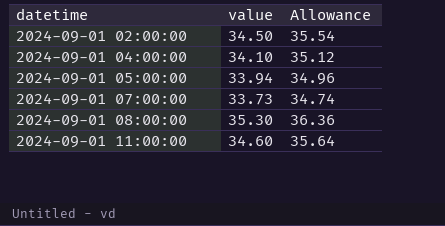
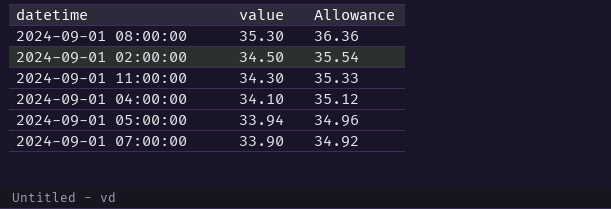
row order: datetime ascending -> value descending
2024-09-01 11:00:00 | value: 34.60 -> 34.30
2024-09-01 11:00:00 | Allowance: 35.64 -> 35.33
2024-09-01 07:00:00 | value: 33.73 -> 33.90
2024-09-01 07:00:00 | Allowance: 34.74 -> 34.92

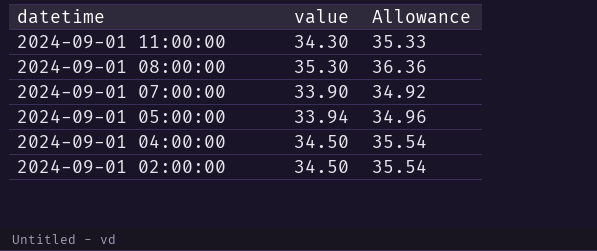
row order: value descending -> datetime descending
2024-09-01 04:00:00 | value: 34.10 -> 34.50
2024-09-01 04:00:00 | Allowance: 35.12 -> 35.54

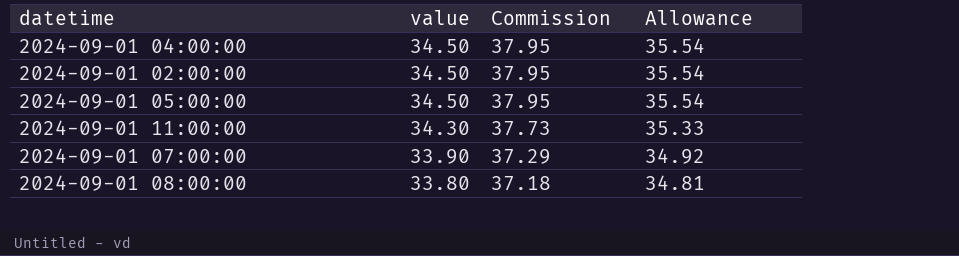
row order: datetime descending -> value descending
column Commission | formula: none -> [value] * 1.1
2024-09-01 05:00:00 | value: 33.94 -> 34.50
2024-09-01 05:00:00 | Allowance: 34.96 -> 35.54
2024-09-01 08:00:00 | value: 35.30 -> 33.80
2024-09-01 08:00:00 | Allowance: 36.36 -> 34.81

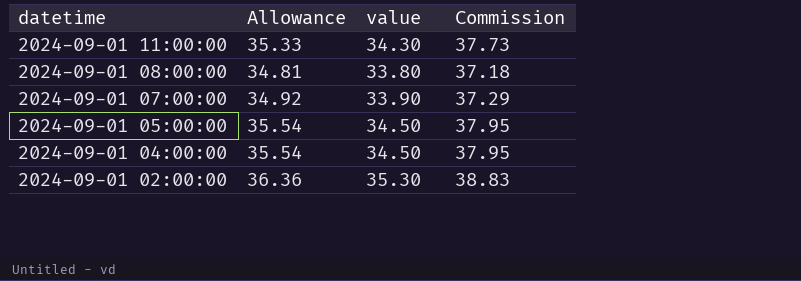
row order: value descending -> datetime descending
column Allowance | position: 4 -> 2
2024-09-01 02:00:00 | Allowance: 35.54 -> 36.36
2024-09-01 02:00:00 | value: 34.50 -> 35.30
2024-09-01 02:00:00 | Commission: 37.95 -> 38.83

